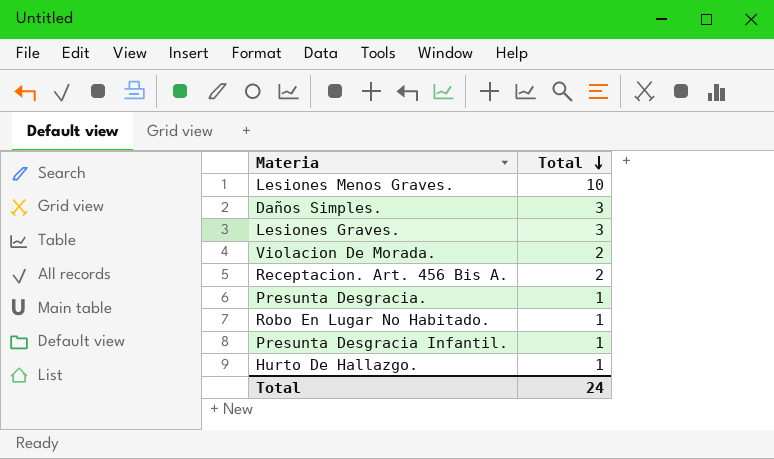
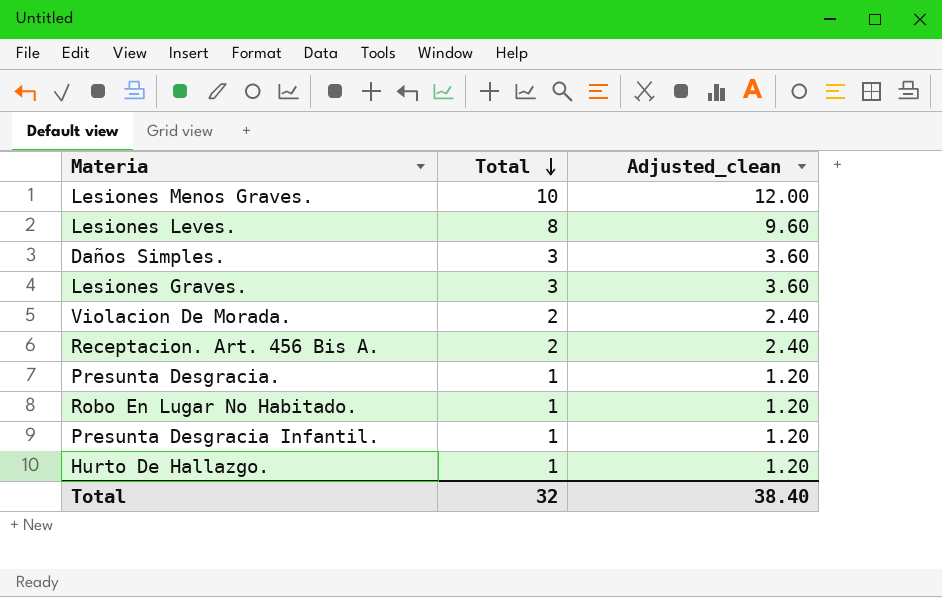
column Adjusted_clean | formula: none -> [Total] * 1.2
row Lesiones Leves.: none -> 8 | 9.60
Total | Total: 24 -> 32

